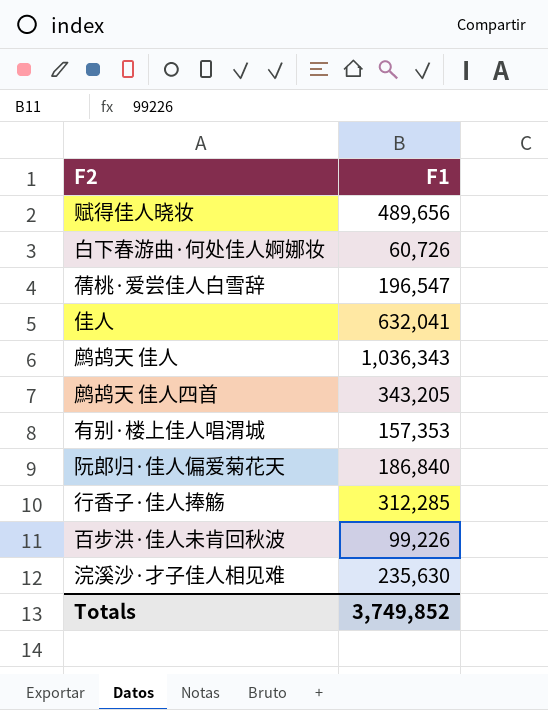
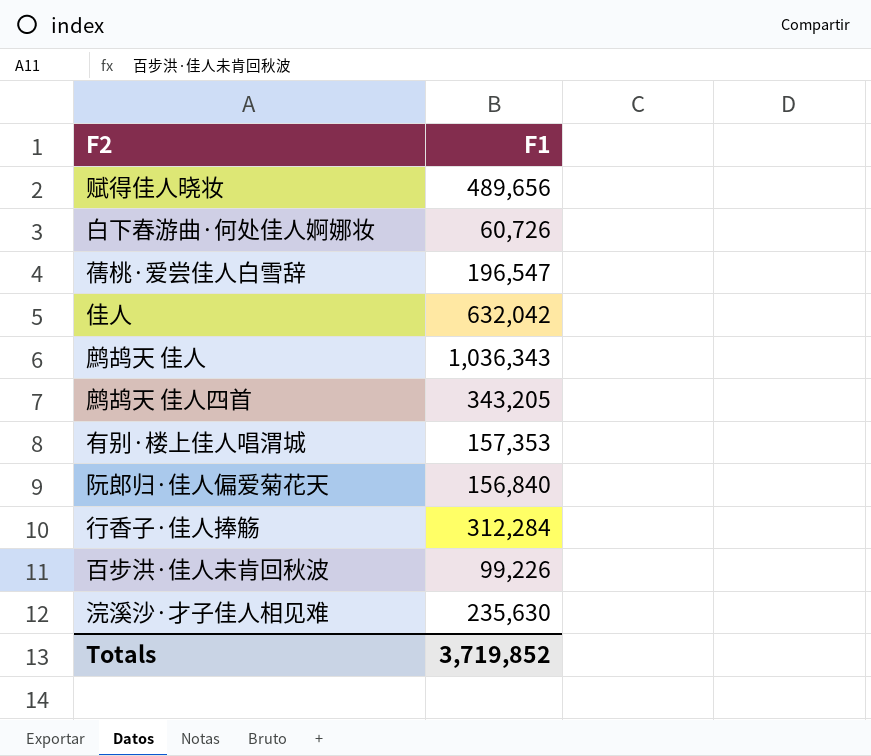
佳人 | F1: 632,041 -> 632,042
阮郎归·佳人偏爱菊花天 | F1: 186,840 -> 156,840
行香子·佳人捧觞 | F1: 312,285 -> 312,284
Totals | F1: 3,749,852 -> 3,719,852

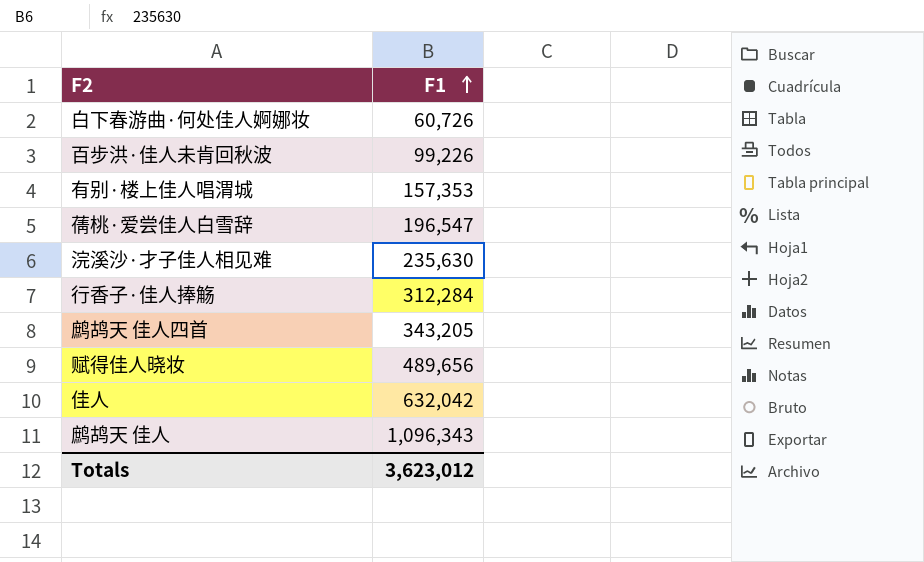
row order: none -> F1 ascending
row 阮郎归·佳人偏爱菊花天: 156,840 -> none
鹧鸪天 佳人 | F1: 1,036,343 -> 1,096,343
Totals | F1: 3,719,852 -> 3,623,012

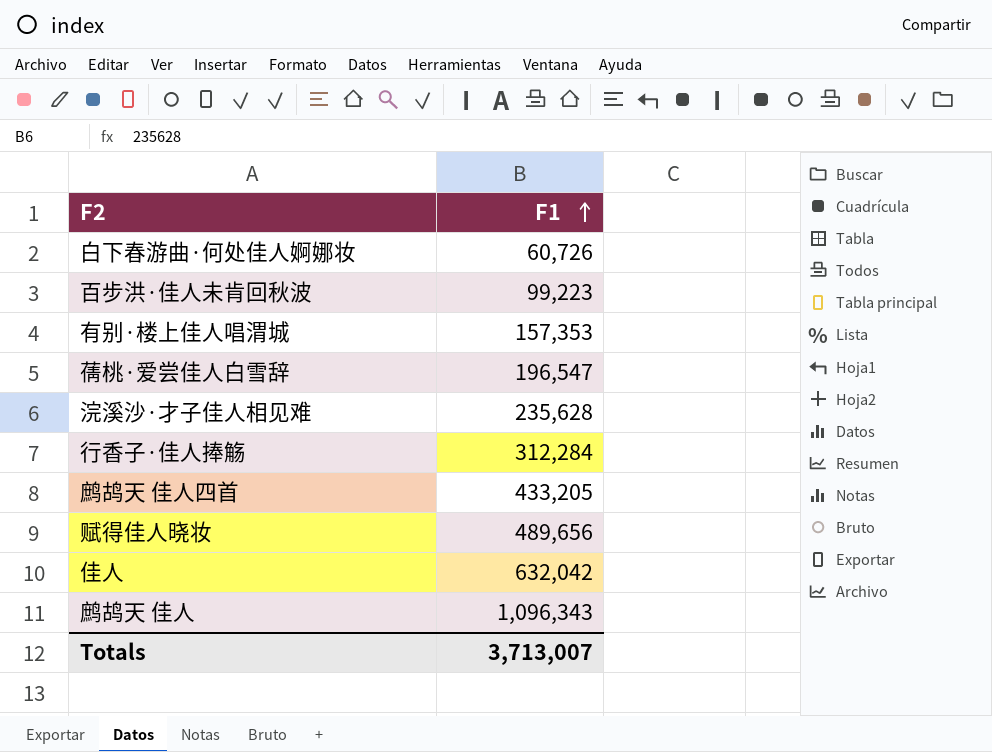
百步洪·佳人未肯回秋波 | F1: 99,226 -> 99,223
浣溪沙·才子佳人相见难 | F1: 235,630 -> 235,628
鹧鸪天 佳人四首 | F1: 343,205 -> 433,205
Totals | F1: 3,623,012 -> 3,713,007

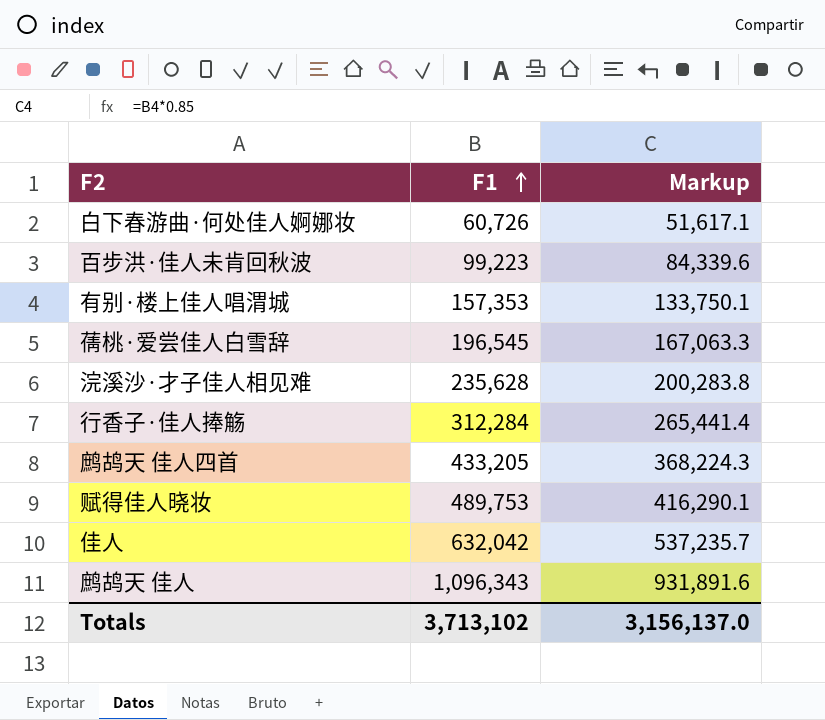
column Markup | formula: none -> [F1] * 0.85
蒨桃·爱尝佳人白雪辞 | F1: 196,547 -> 196,545
赋得佳人晓妆 | F1: 489,656 -> 489,753
Totals | F1: 3,713,007 -> 3,713,102

